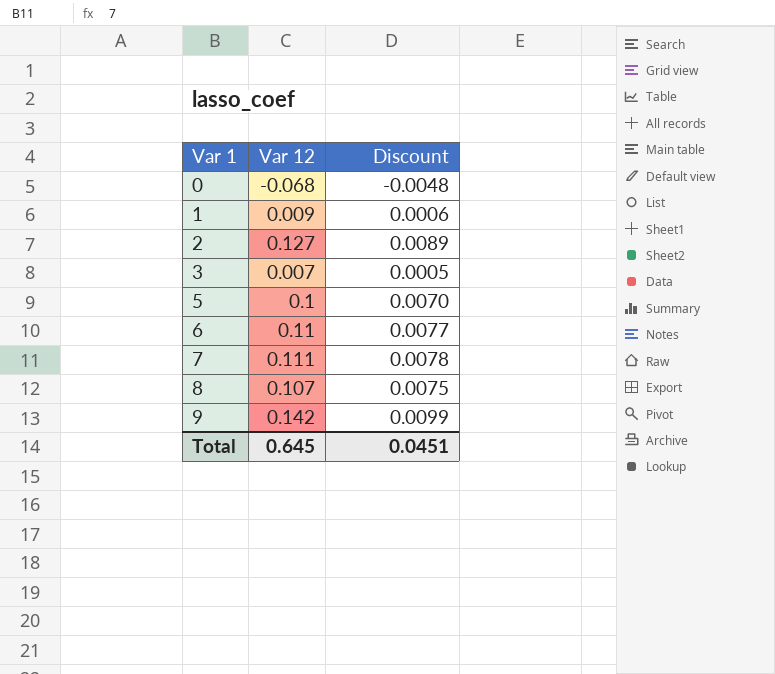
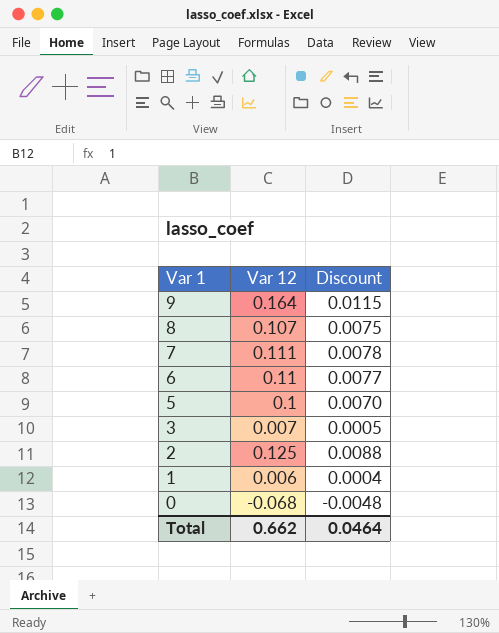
row order: Var 1 ascending -> Var 1 descending
9 | Var 12: 0.142 -> 0.164
9 | Discount: 0.0099 -> 0.0115
2 | Var 12: 0.127 -> 0.125
2 | Discount: 0.0089 -> 0.0088
1 | Var 12: 0.009 -> 0.006
1 | Discount: 0.0006 -> 0.0004
Total | Var 12: 0.645 -> 0.662
Total | Discount: 0.0451 -> 0.0464

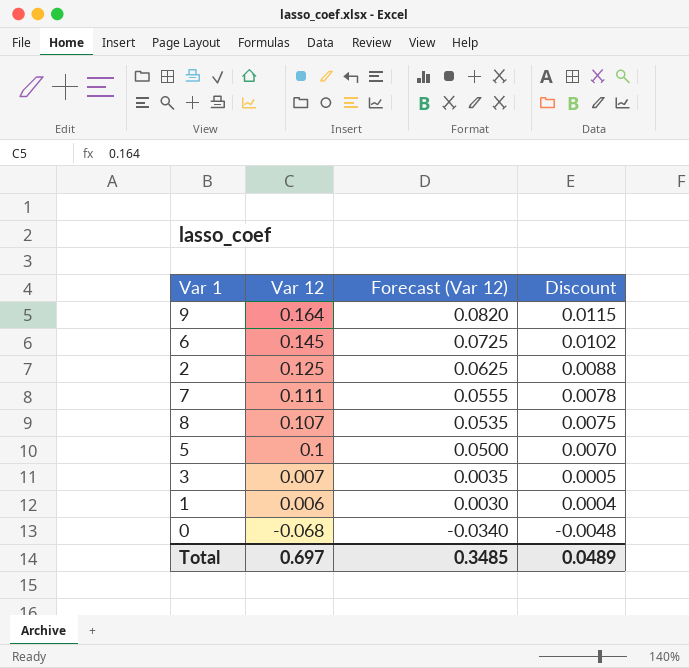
row order: Var 1 descending -> Var 12 descending
column Forecast (Var 12) | formula: none -> [Var 12] * 0.5
6 | Var 12: 0.11 -> 0.145
6 | Discount: 0.0077 -> 0.0102
Total | Var 12: 0.662 -> 0.697
Total | Discount: 0.0464 -> 0.0489

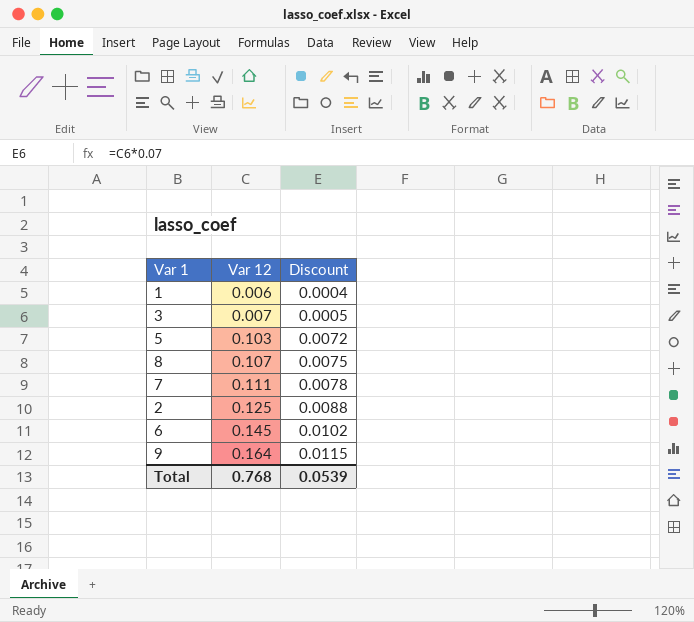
row order: Var 12 descending -> Var 12 ascending
column Forecast (Var 12) | formula: [Var 12] * 0.5 -> none
row 0: -0.068 | -0.0340 | -0.0048 -> none
5 | Var 12: 0.1 -> 0.103
5 | Discount: 0.0070 -> 0.0072
Total | Var 12: 0.697 -> 0.768
Total | Discount: 0.0489 -> 0.0539

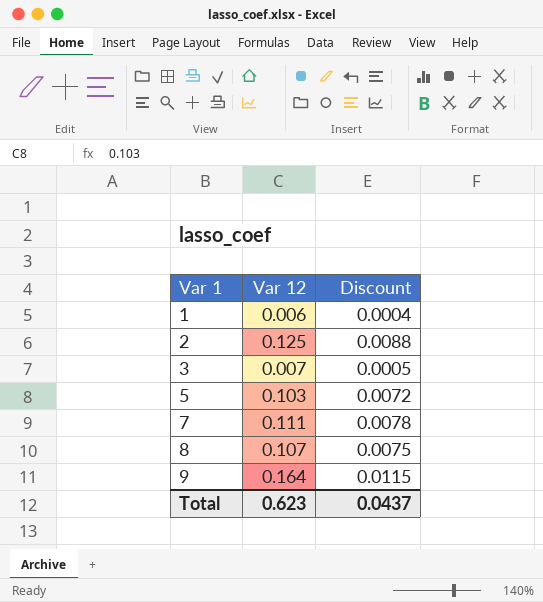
row order: Var 12 ascending -> Var 1 ascending
row 6: 0.145 | 0.0102 -> none
Total | Var 12: 0.768 -> 0.623
Total | Discount: 0.0539 -> 0.0437

